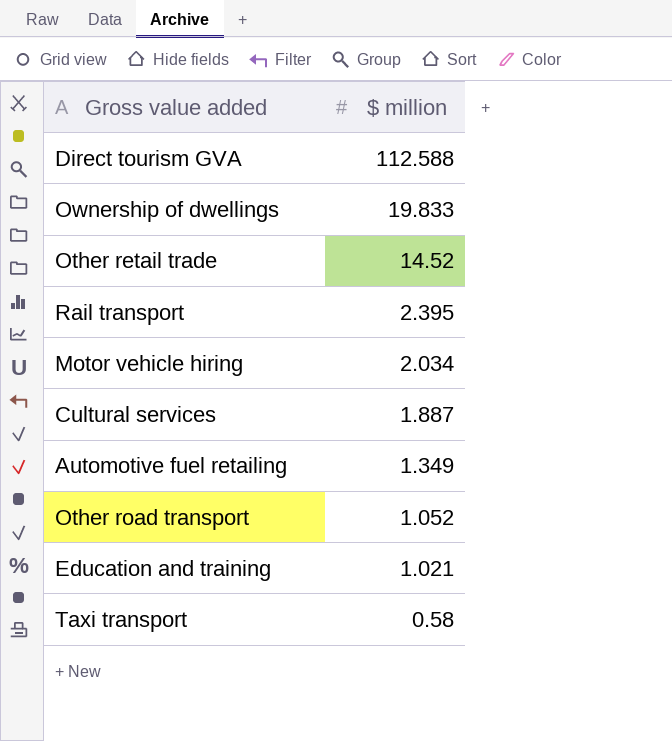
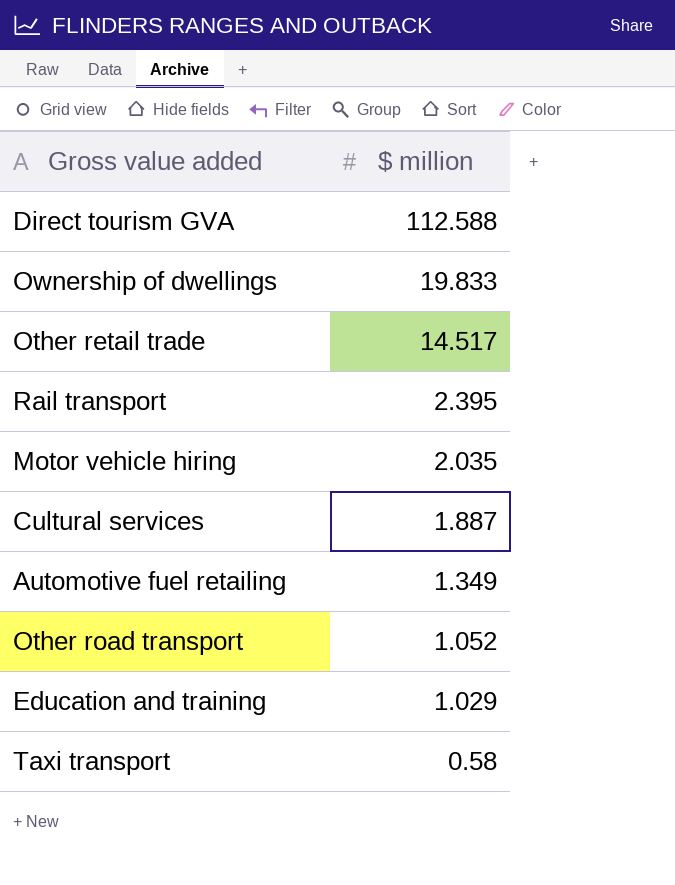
Other retail trade | $ million: 14.52 -> 14.517
Motor vehicle hiring | $ million: 2.034 -> 2.035
Education and training | $ million: 1.021 -> 1.029

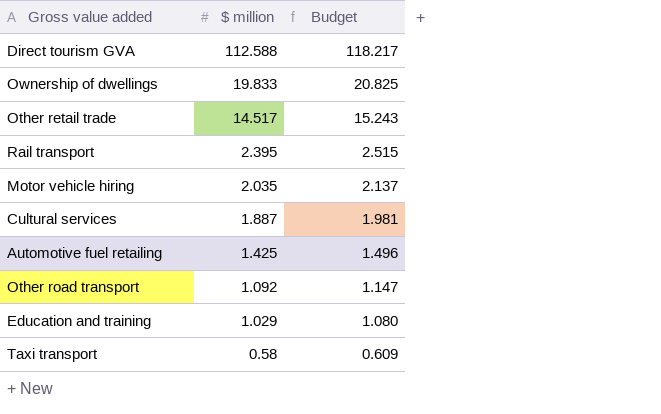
column Budget | formula: none -> [$ million] * 1.05
Automotive fuel retailing | $ million: 1.349 -> 1.425
Other road transport | $ million: 1.052 -> 1.092

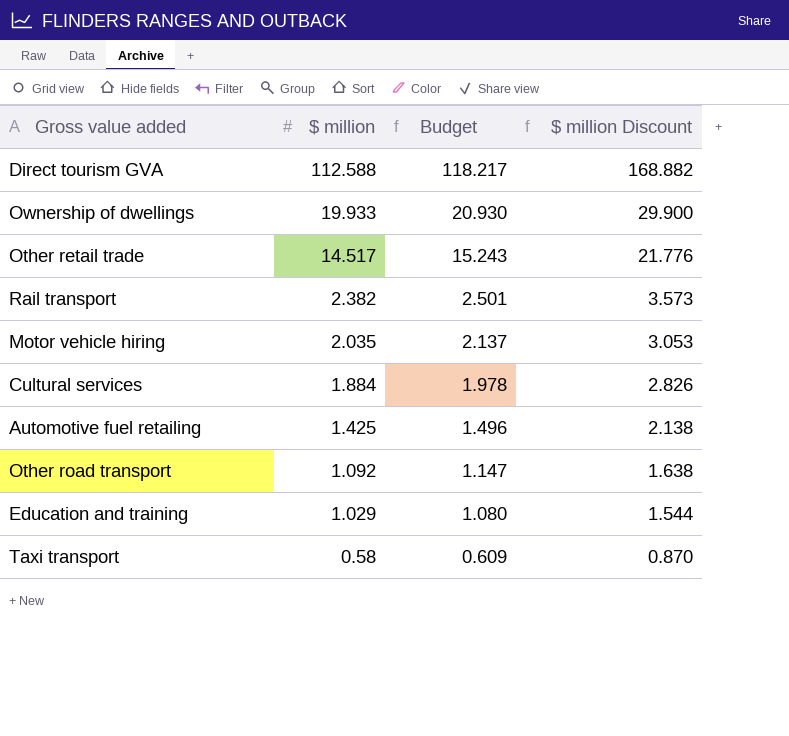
column $ million Discount | formula: none -> [$ million] * 1.5
Ownership of dwellings | $ million: 19.833 -> 19.933
Ownership of dwellings | Budget: 20.825 -> 20.930
Rail transport | $ million: 2.395 -> 2.382
Rail transport | Budget: 2.515 -> 2.501
Cultural services | $ million: 1.887 -> 1.884
Cultural services | Budget: 1.981 -> 1.978

